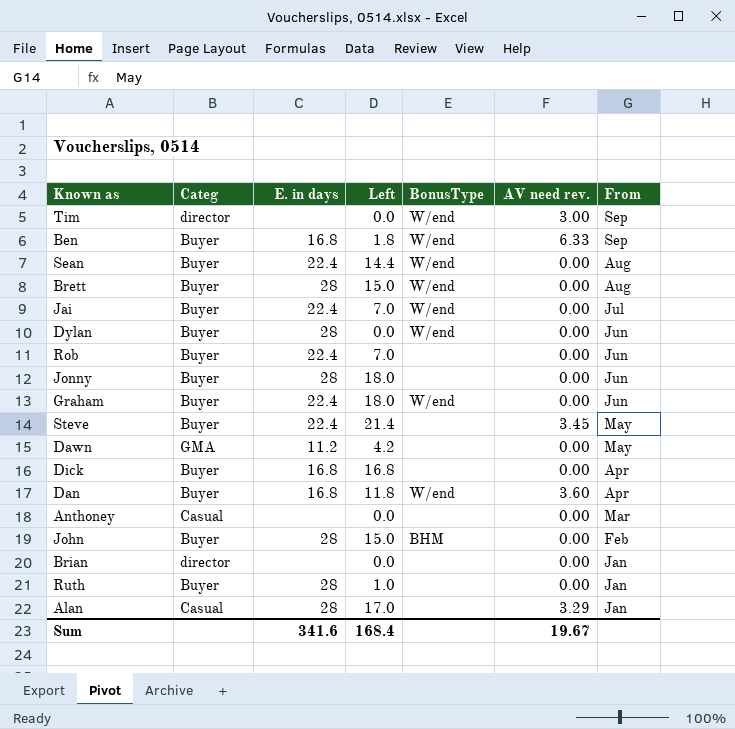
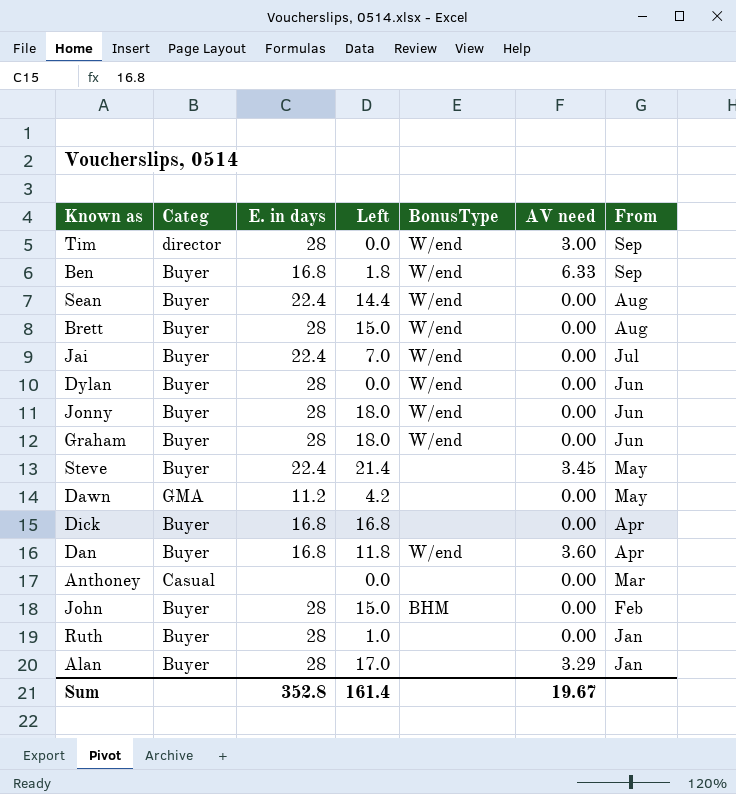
column name: AV need rev. -> AV need
row Rob: Buyer | 22.4 | 7.0 | none | 0.00 | Jun -> none
row Brian: director | none | 0.0 | none | 0.00 | Jan -> none
Tim | E. in days: none -> 28
Jonny | BonusType: none -> W/end
Graham | E. in days: 22.4 -> 28
Alan | Categ: Casual -> Buyer
Sum | E. in days: 341.6 -> 352.8
Sum | Left: 168.4 -> 161.4

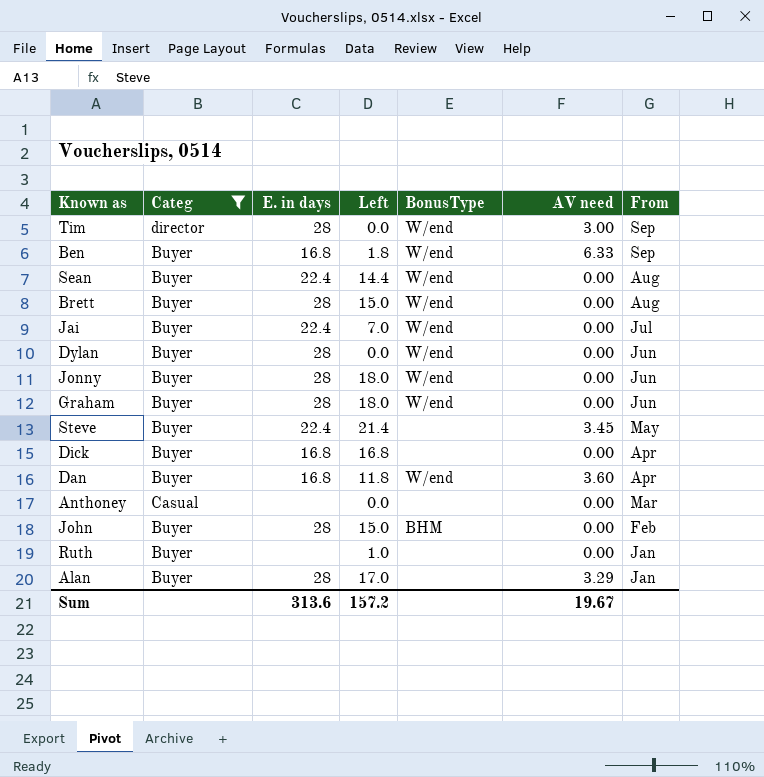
filter: none -> Categ != GMA
Ruth | E. in days: 28 -> none
Sum | E. in days: 352.8 -> 313.6
Sum | Left: 161.4 -> 157.2

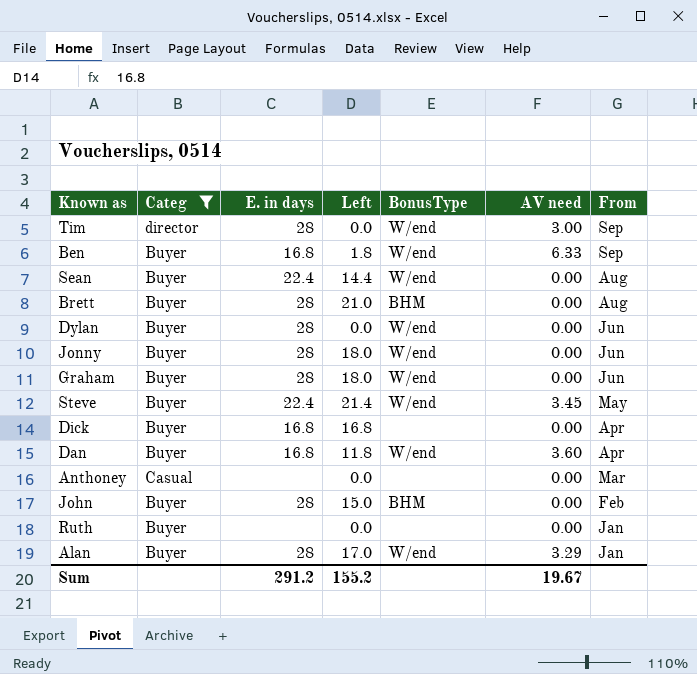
row Jai: Buyer | 22.4 | 7.0 | W/end | 0.00 | Jul -> none
Brett | Left: 15.0 -> 21.0
Brett | BonusType: W/end -> BHM
Steve | BonusType: none -> W/end
Ruth | Left: 1.0 -> 0.0
Alan | BonusType: none -> W/end
Sum | E. in days: 313.6 -> 291.2
Sum | Left: 157.2 -> 155.2

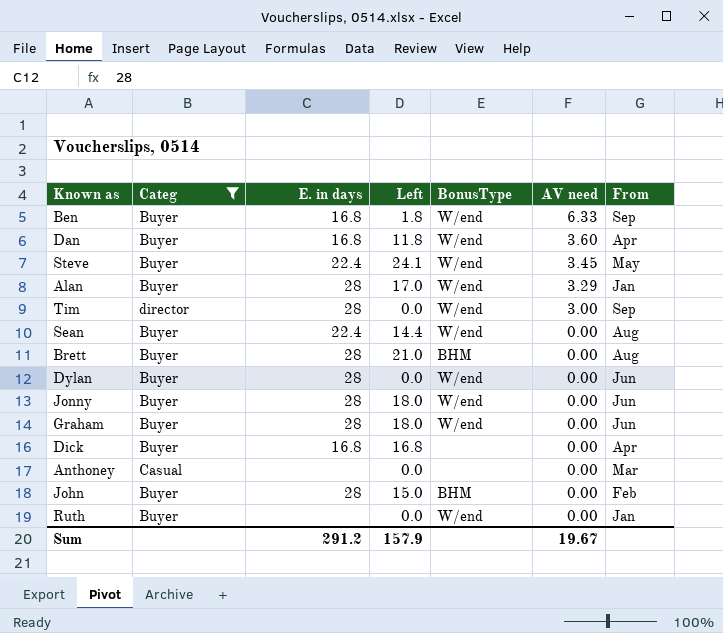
row order: From descending -> AV need descending
Steve | Left: 21.4 -> 24.1
Ruth | BonusType: none -> W/end
Sum | Left: 155.2 -> 157.9

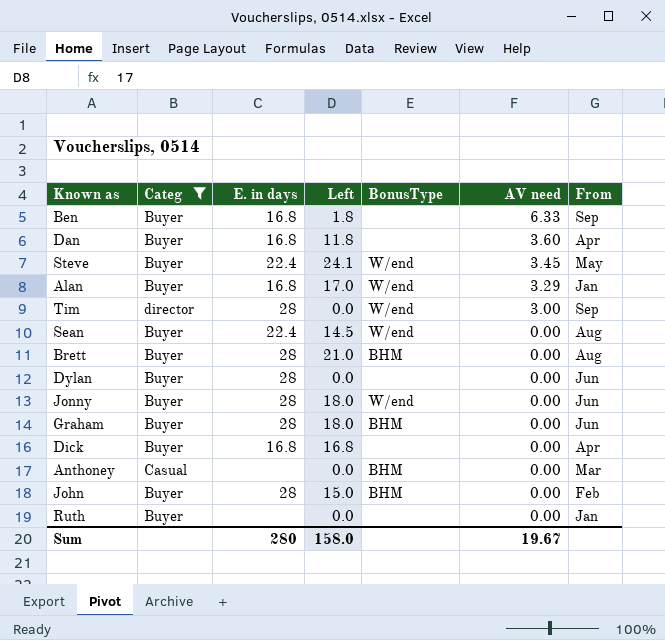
Ben | BonusType: W/end -> none
Dan | BonusType: W/end -> none
Alan | E. in days: 28 -> 16.8
Sean | Left: 14.4 -> 14.5
Dylan | BonusType: W/end -> none
Graham | BonusType: W/end -> BHM
Anthoney | BonusType: none -> BHM
Ruth | BonusType: W/end -> none
Sum | E. in days: 291.2 -> 280
Sum | Left: 157.9 -> 158.0

